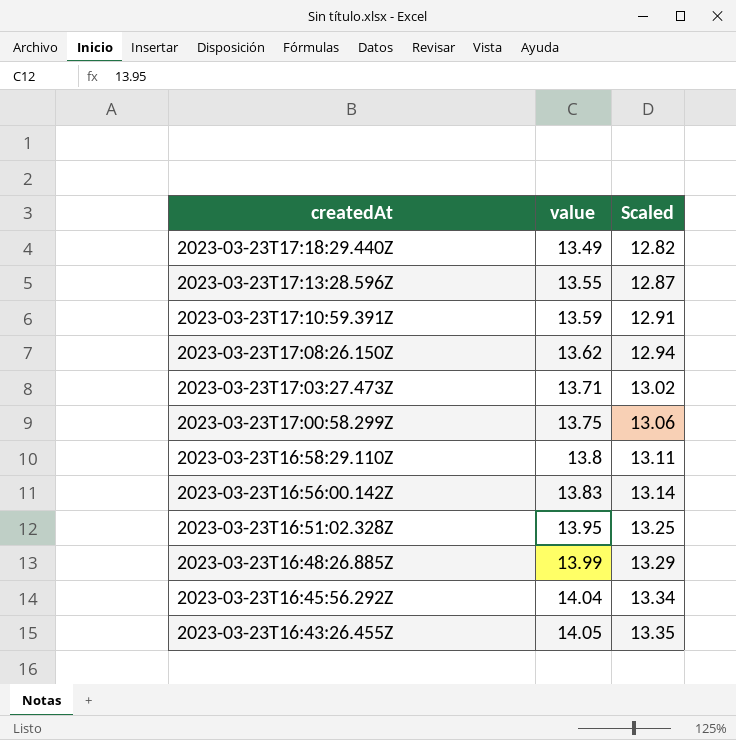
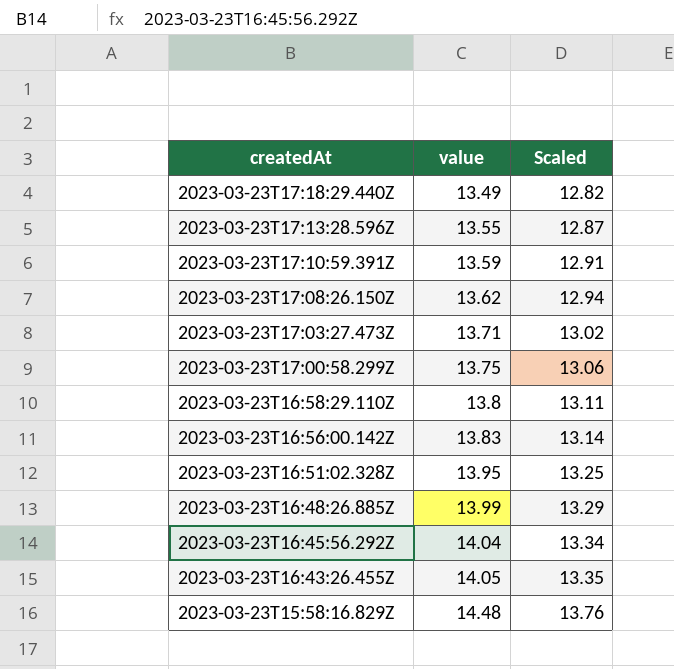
row 2023-03-23T15:58:16.829Z: none -> 14.48 | 13.76

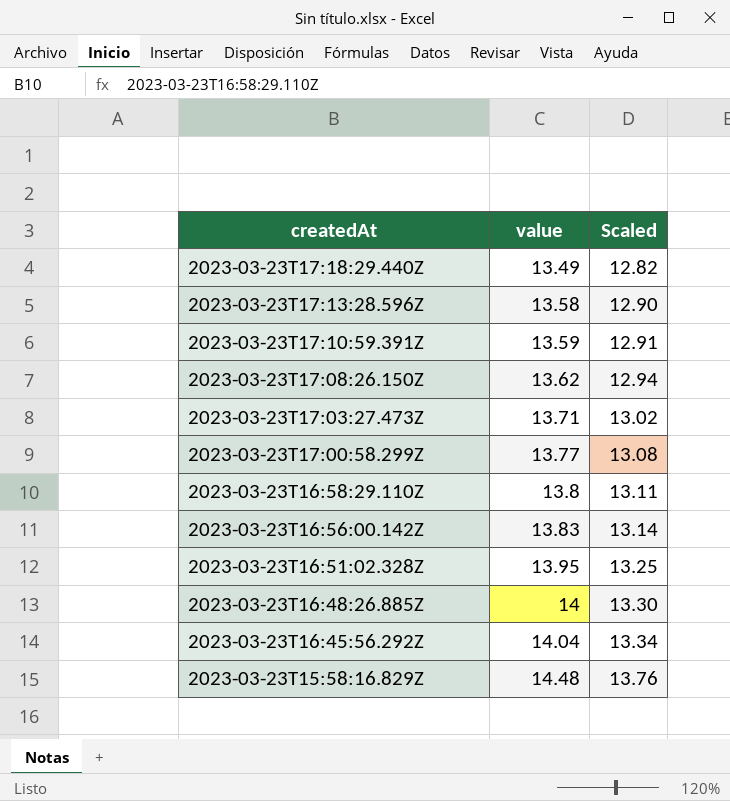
row 2023-03-23T16:43:26.455Z: 14.05 | 13.35 -> none
2023-03-23T17:13:28.596Z | value: 13.55 -> 13.58
2023-03-23T17:13:28.596Z | Scaled: 12.87 -> 12.90
2023-03-23T17:00:58.299Z | value: 13.75 -> 13.77
2023-03-23T17:00:58.299Z | Scaled: 13.06 -> 13.08
2023-03-23T16:48:26.885Z | value: 13.99 -> 14
2023-03-23T16:48:26.885Z | Scaled: 13.29 -> 13.30

